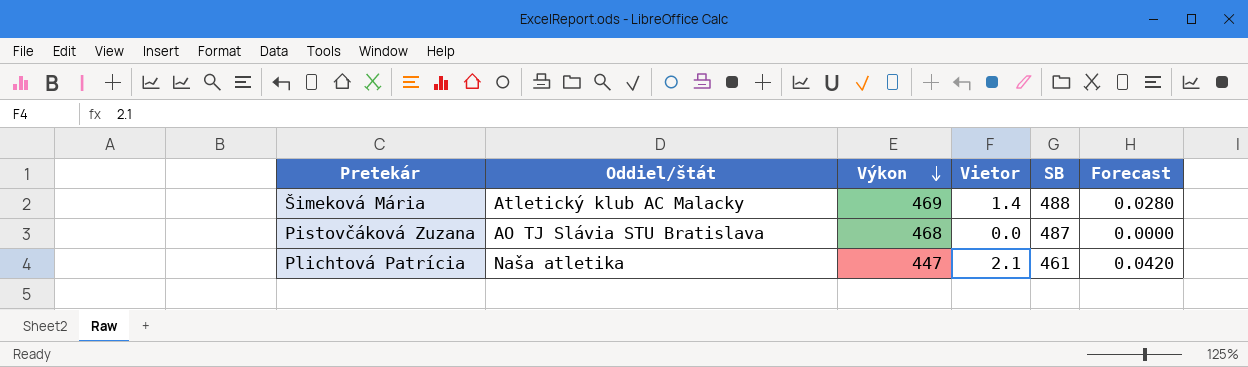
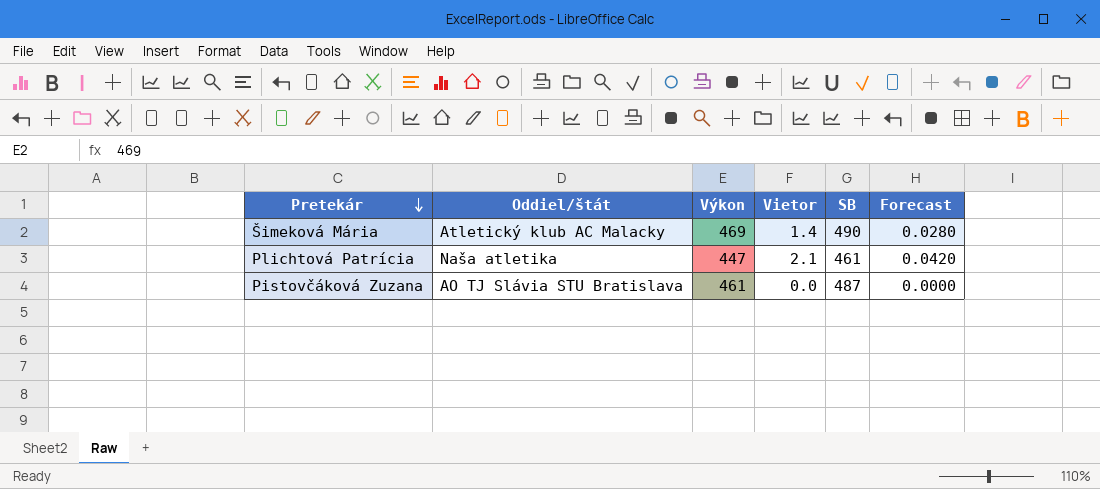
row order: Výkon descending -> Pretekár descending
Šimeková Mária | SB: 488 -> 490
Pistovčáková Zuzana | Výkon: 468 -> 461

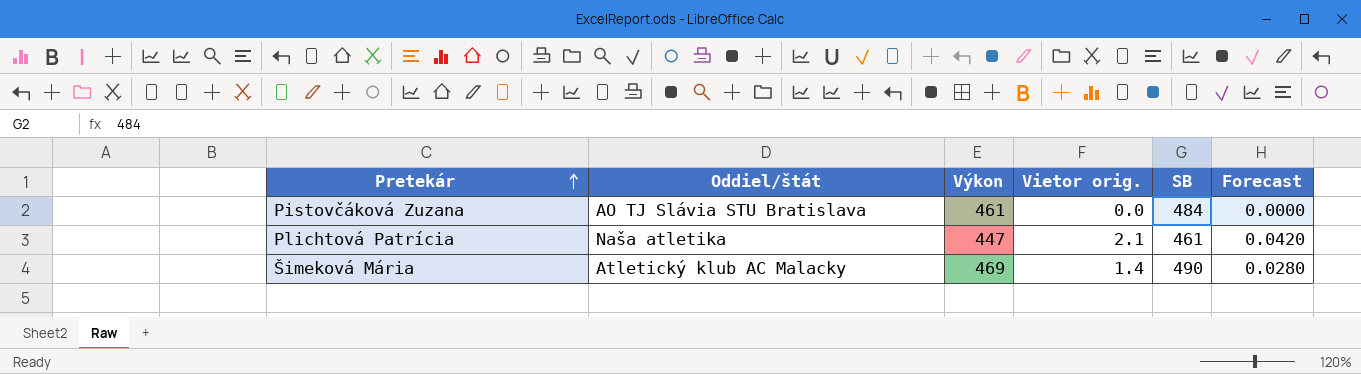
row order: Pretekár descending -> Pretekár ascending
column name: Vietor -> Vietor orig.
Pistovčáková Zuzana | SB: 487 -> 484

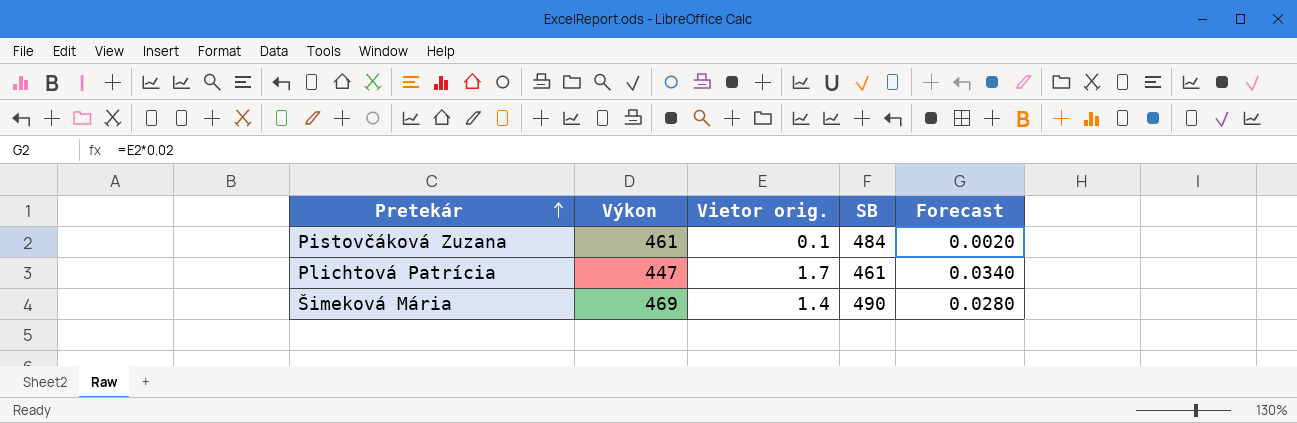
column Oddiel/štát | position: 2 -> none
Pistovčáková Zuzana | Vietor orig.: 0.0 -> 0.1
Pistovčáková Zuzana | Forecast: 0.0000 -> 0.0020
Plichtová Patrícia | Vietor orig.: 2.1 -> 1.7
Plichtová Patrícia | Forecast: 0.0420 -> 0.0340

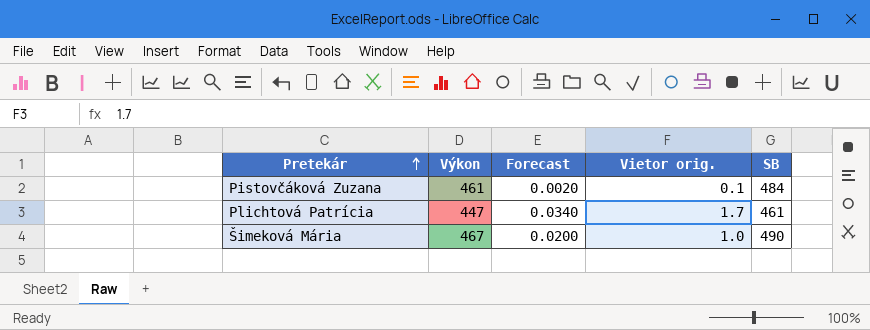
column Forecast | position: 5 -> 3
Šimeková Mária | Výkon: 469 -> 467
Šimeková Mária | Forecast: 0.0280 -> 0.0200
Šimeková Mária | Vietor orig.: 1.4 -> 1.0

